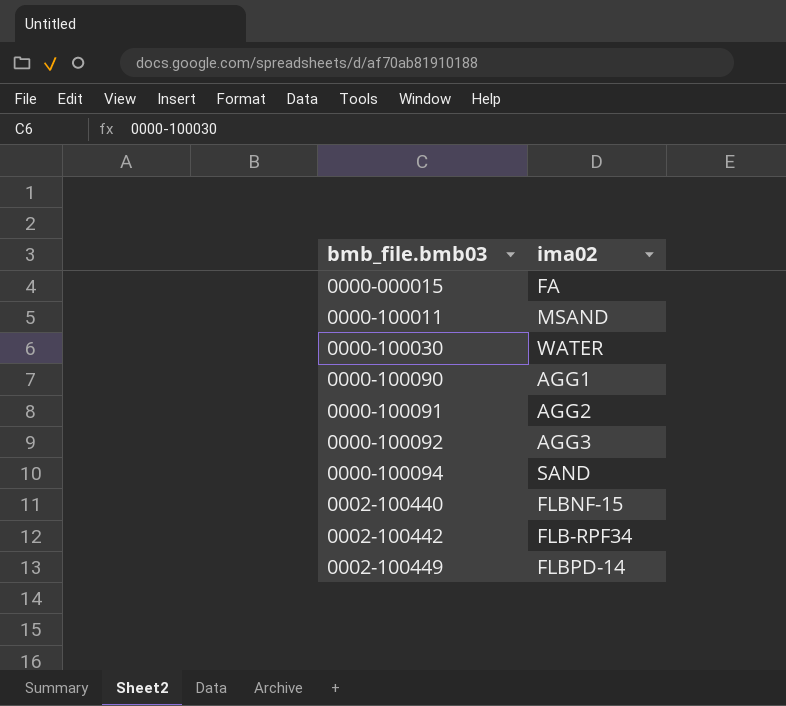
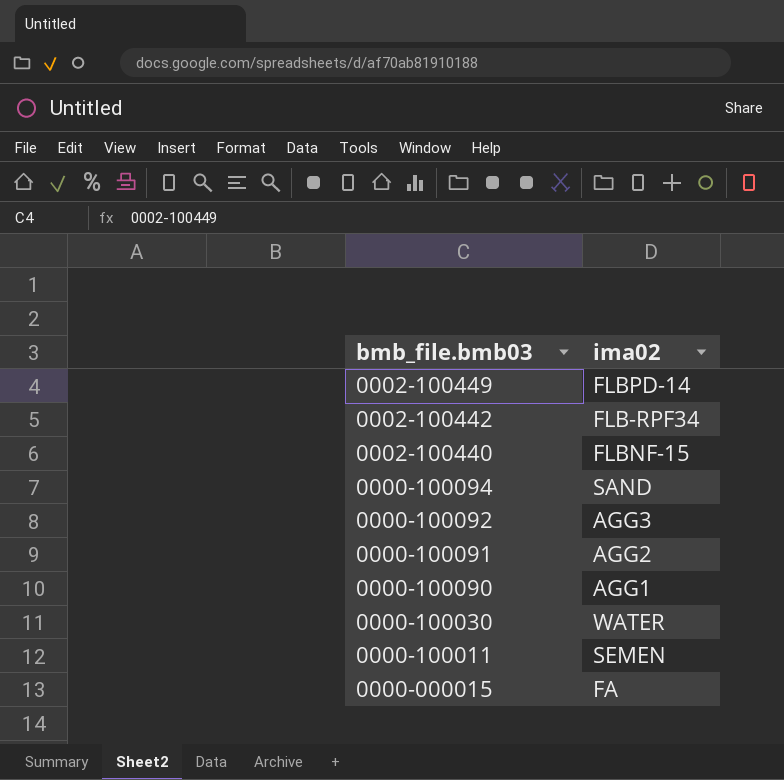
row order: bmb_file.bmb03 ascending -> bmb_file.bmb03 descending
0000-100011 | ima02: MSAND -> SEMEN

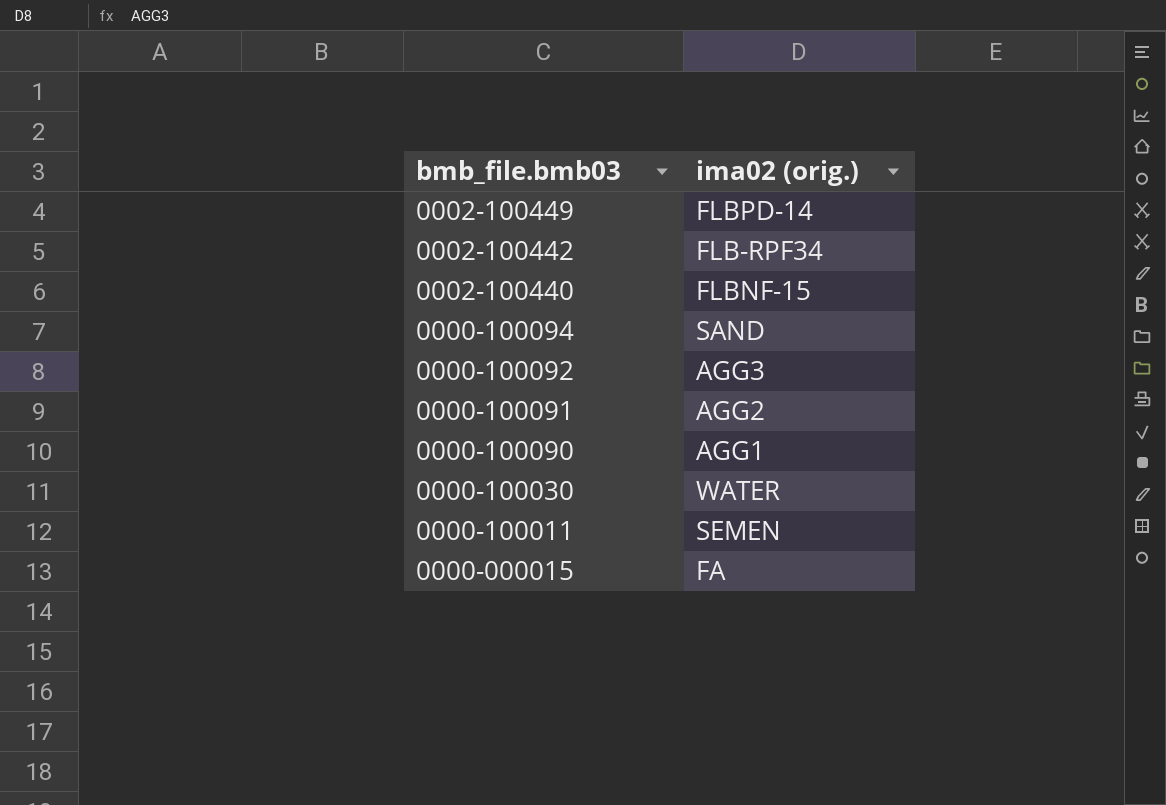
column name: ima02 -> ima02 (orig.)

